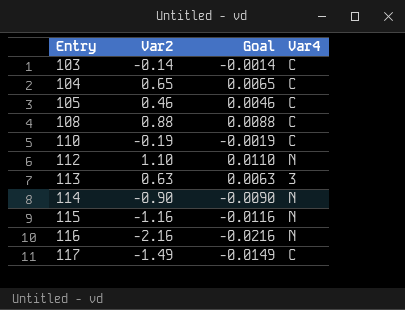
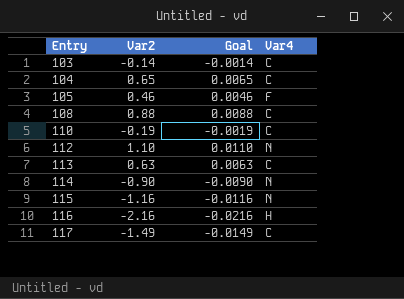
105 | Var4: C -> F
113 | Var4: 3 -> C
116 | Var4: N -> H

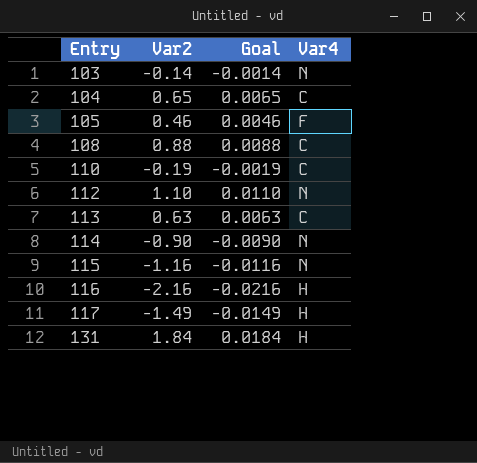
103 | Var4: C -> N
117 | Var4: C -> H
row 131: none -> 1.84 | 0.0184 | H

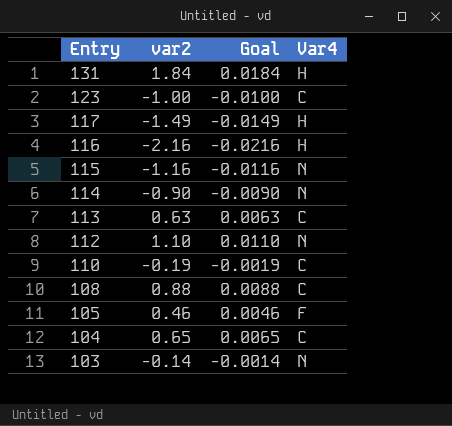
row order: Entry ascending -> Entry descending
column name: Var2 -> var2
row 123: none -> -1.00 | -0.0100 | C

